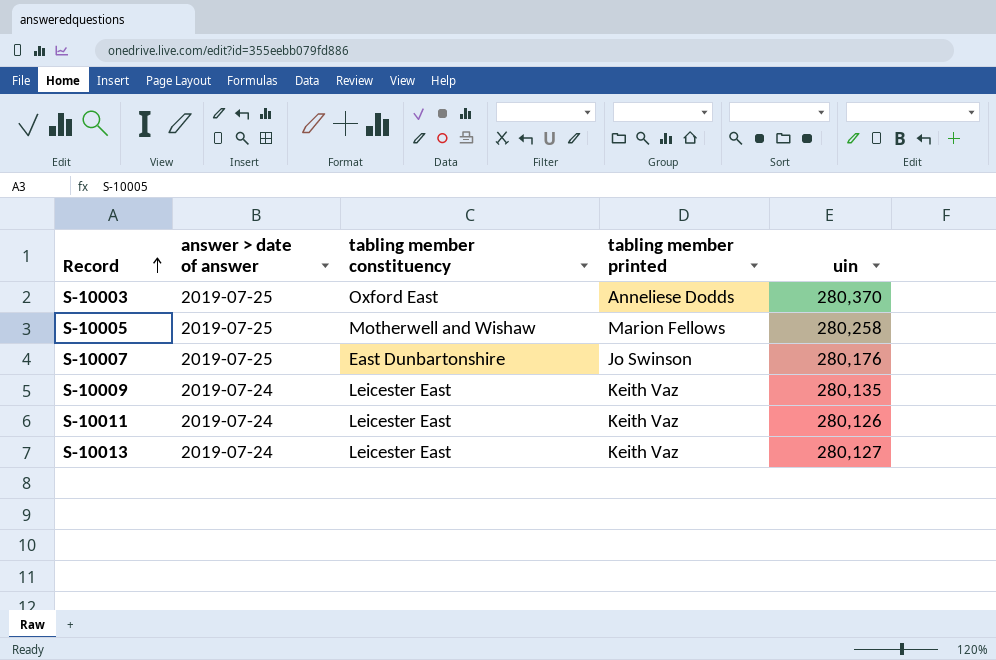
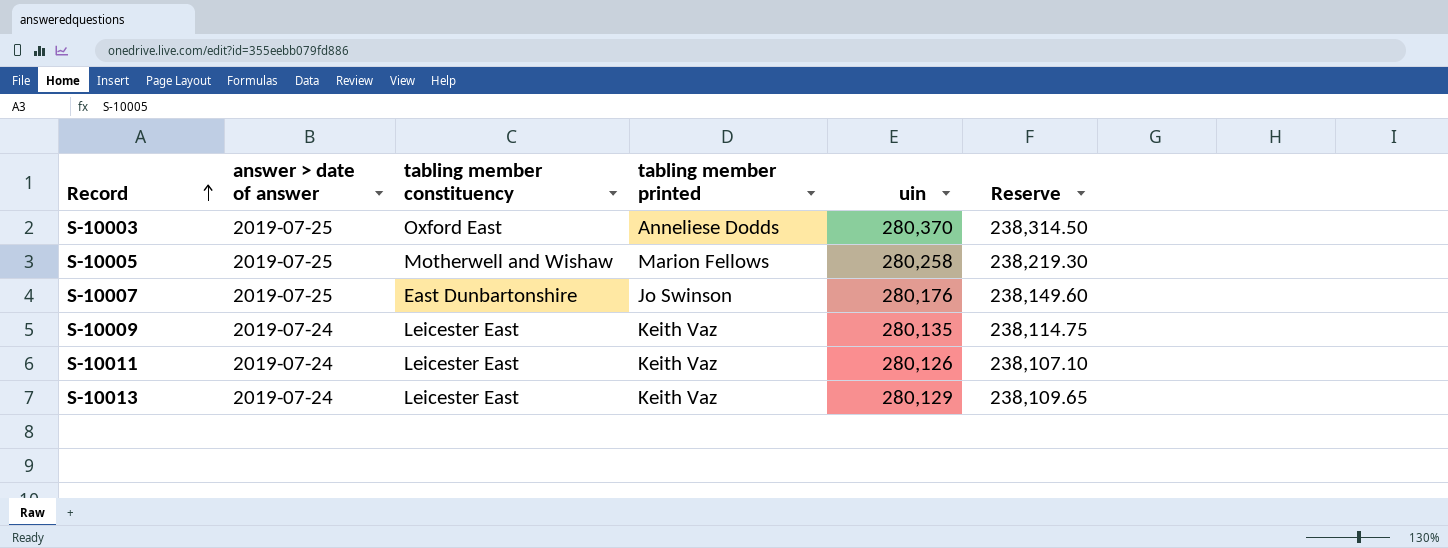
column Reserve | formula: none -> [uin] * 0.85
S-10013 | uin: 280,127 -> 280,129

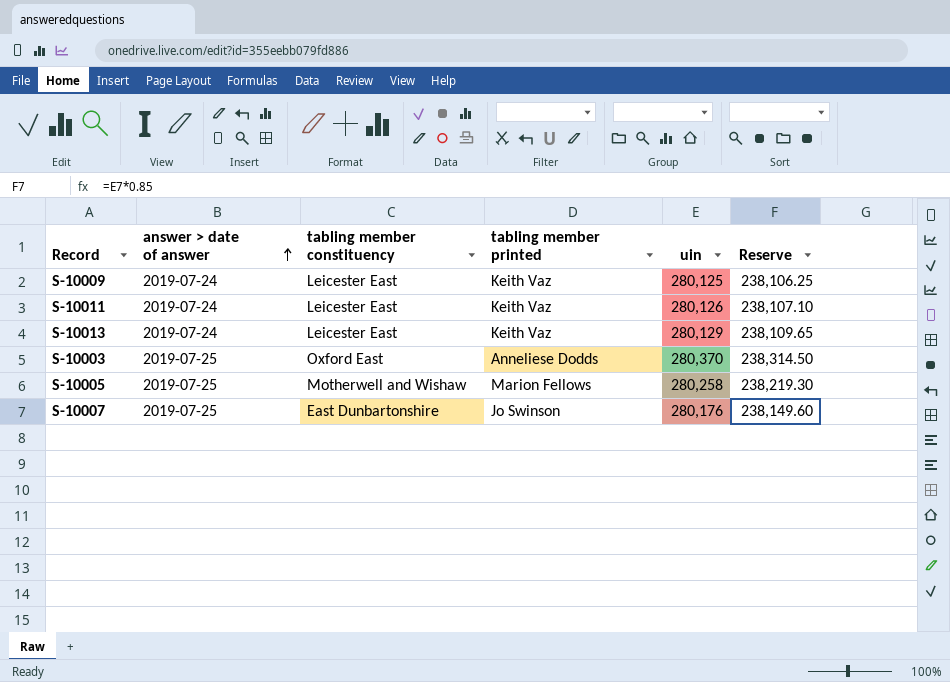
row order: Record ascending -> answer > date of answer ascending
S-10009 | uin: 280,135 -> 280,125
S-10009 | Reserve: 238,114.75 -> 238,106.25

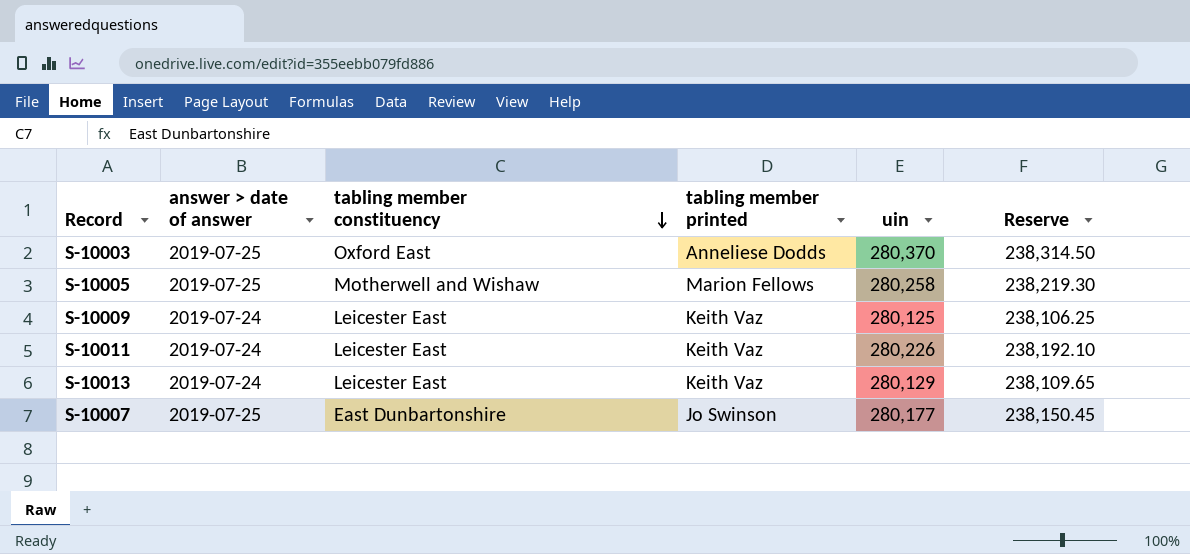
row order: answer > date of answer ascending -> tabling member constituency descending
S-10011 | uin: 280,126 -> 280,226
S-10011 | Reserve: 238,107.10 -> 238,192.10
S-10007 | uin: 280,176 -> 280,177
S-10007 | Reserve: 238,149.60 -> 238,150.45

